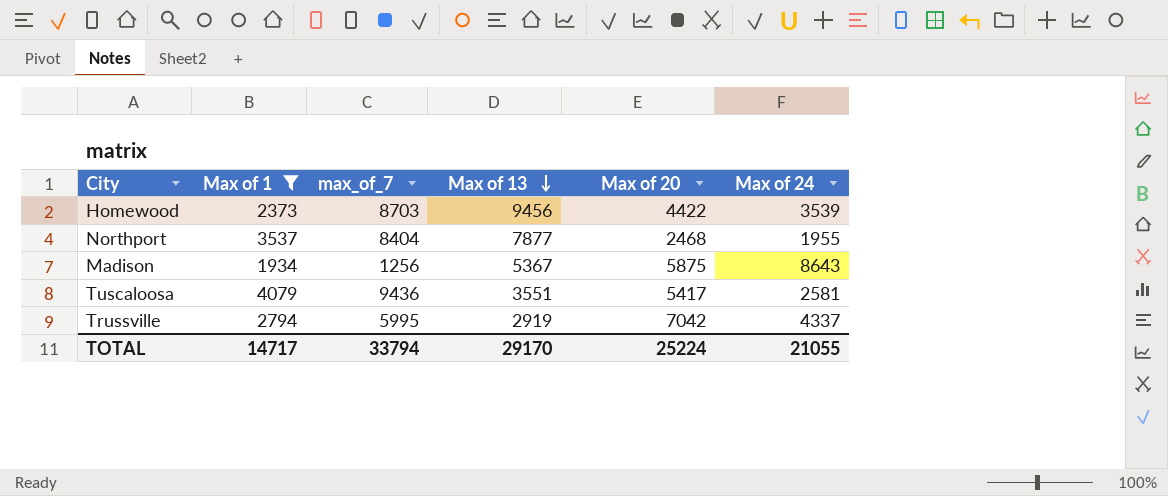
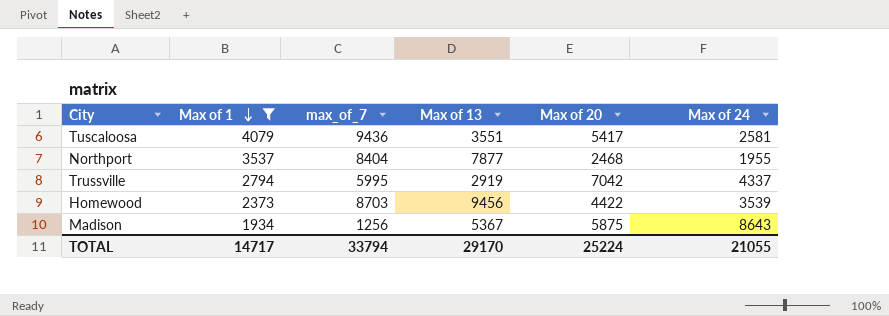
row order: Max of 13 descending -> Max of 1 descending

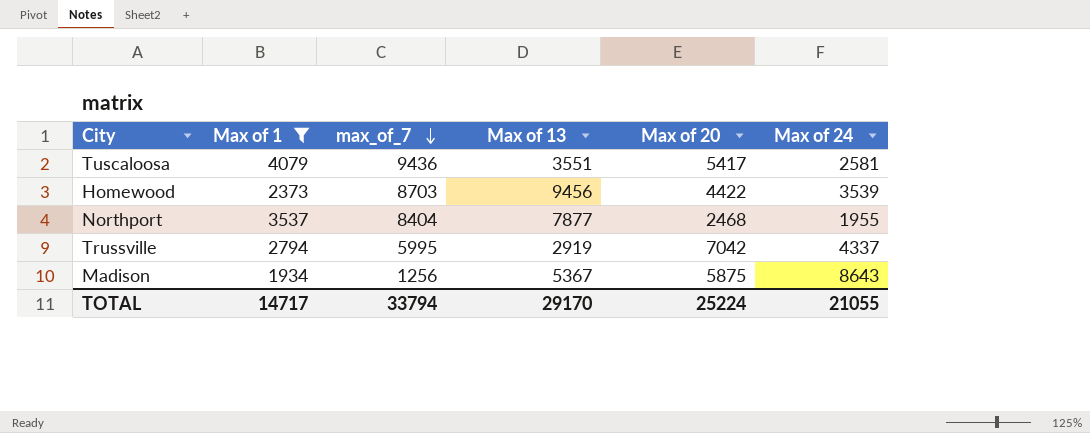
row order: Max of 1 descending -> max_of_7 descending

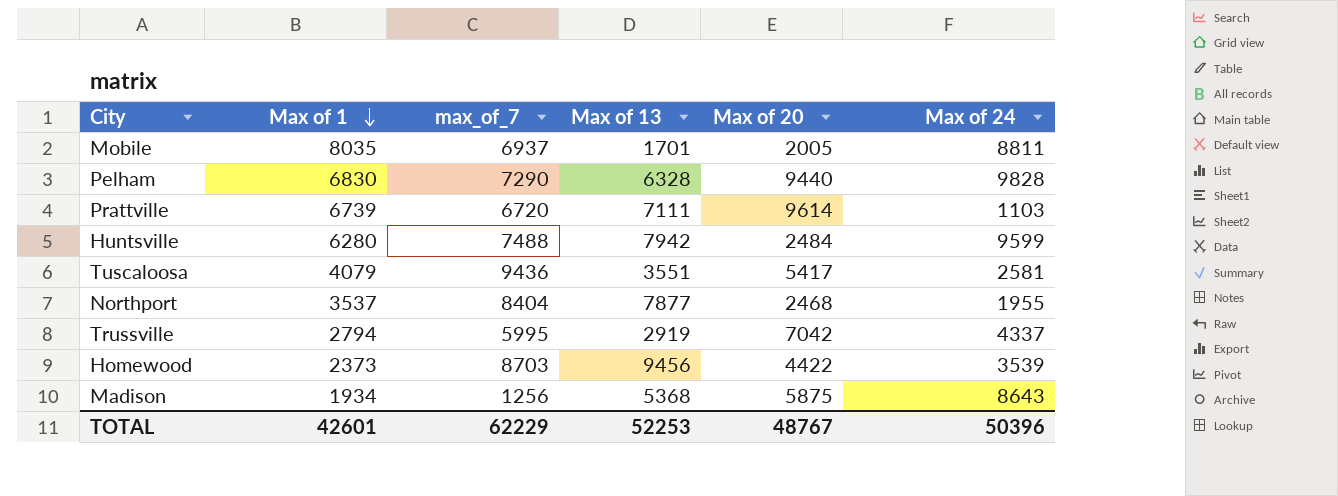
filter: Max of 1 <= 4079 -> none
row order: max_of_7 descending -> Max of 1 descending
Madison | Max of 13: 5367 -> 5368
TOTAL | Max of 1: 14717 -> 42601
TOTAL | max_of_7: 33794 -> 62229
TOTAL | Max of 13: 29170 -> 52253
TOTAL | Max of 20: 25224 -> 48767
TOTAL | Max of 24: 21055 -> 50396

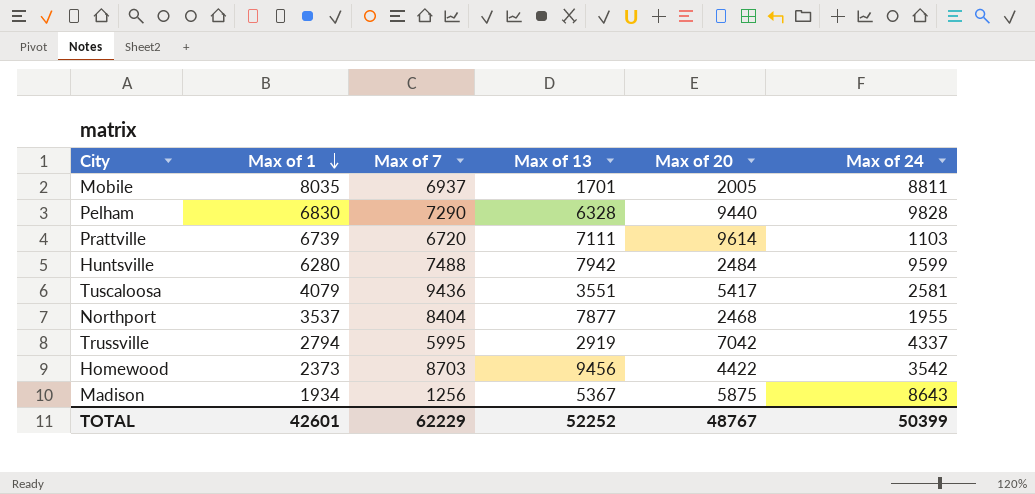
column name: max_of_7 -> Max of 7
Homewood | Max of 24: 3539 -> 3542
Madison | Max of 13: 5368 -> 5367
TOTAL | Max of 13: 52253 -> 52252
TOTAL | Max of 24: 50396 -> 50399

